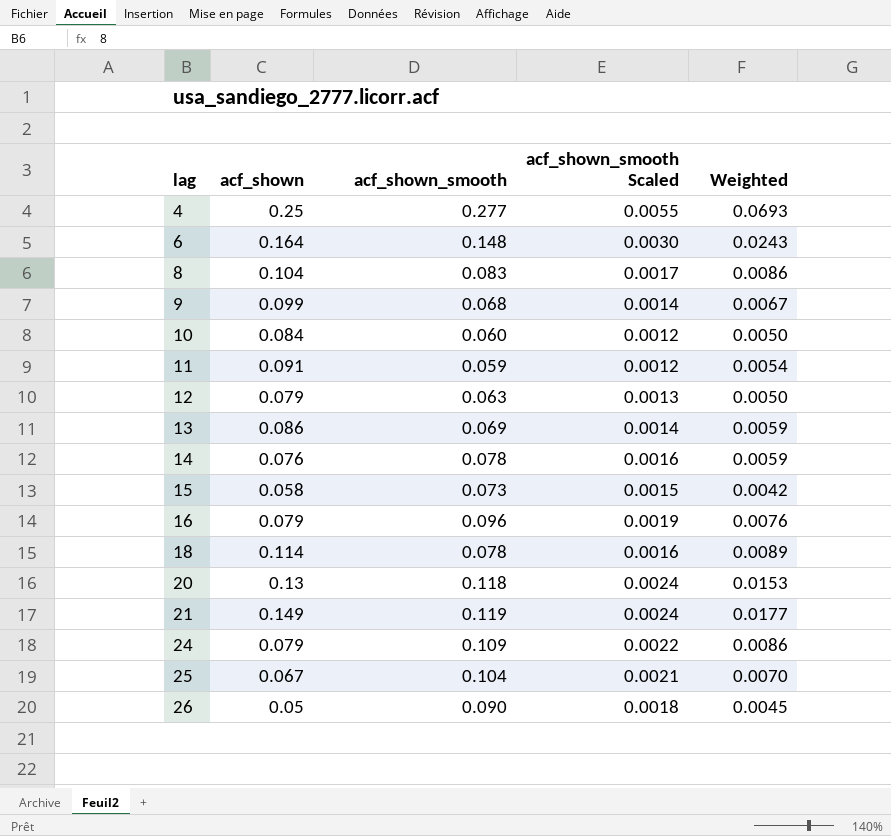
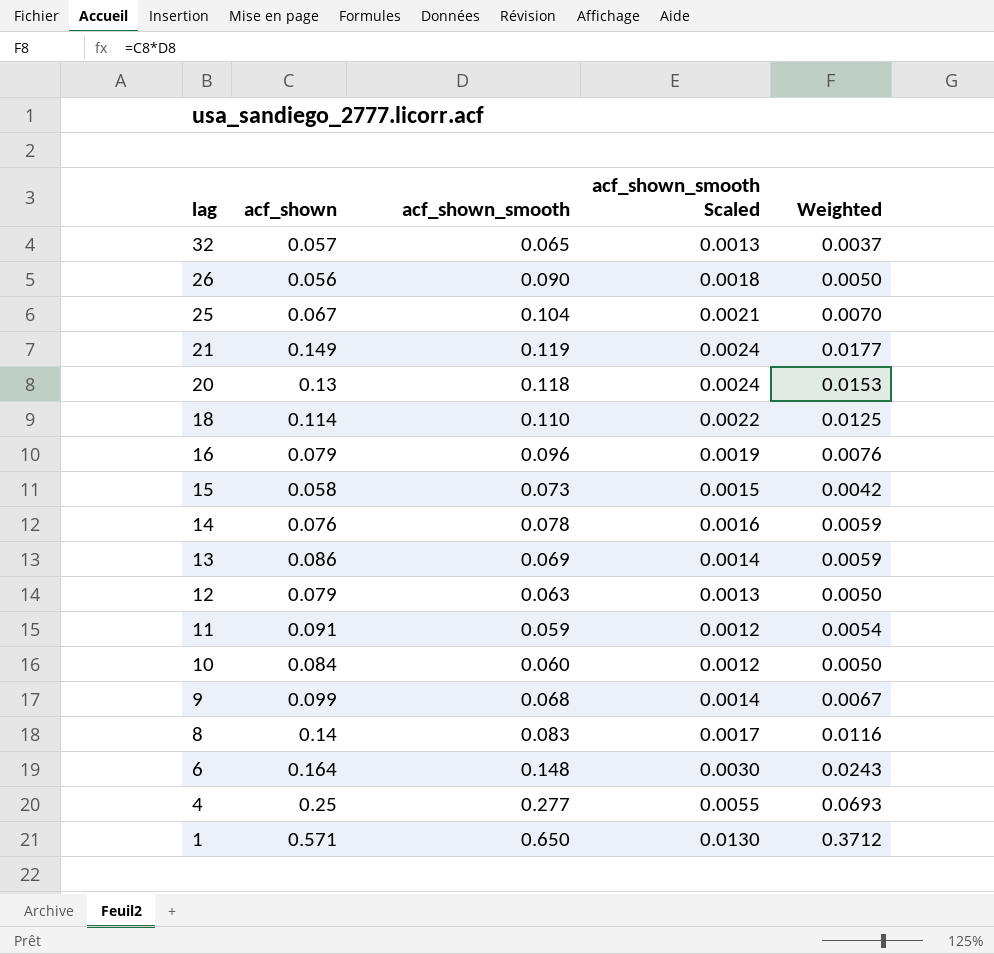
row order: lag ascending -> lag descending
row 24: 0.079 | 0.109 | 0.0022 | 0.0086 -> none
row 32: none -> 0.057 | 0.065 | 0.0013 | 0.0037
26 | acf_shown: 0.05 -> 0.056
26 | Weighted: 0.0045 -> 0.0050
18 | acf_shown_smooth: 0.078 -> 0.110
18 | acf_shown_smooth Scaled: 0.0016 -> 0.0022
18 | Weighted: 0.0089 -> 0.0125
8 | acf_shown: 0.104 -> 0.14
8 | Weighted: 0.0086 -> 0.0116
row 1: none -> 0.571 | 0.650 | 0.0130 | 0.3712

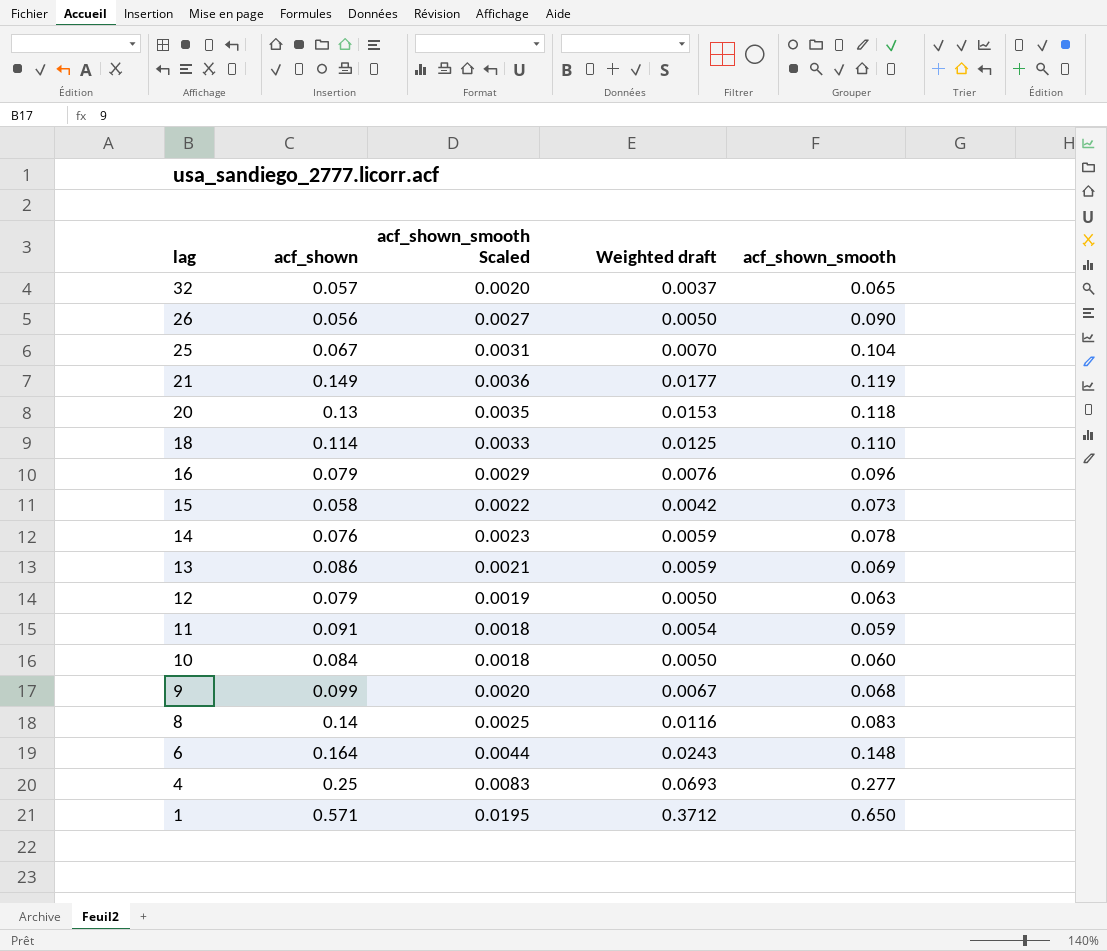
column acf_shown_smooth Scaled | formula: [acf_shown_smooth] * 0.02 -> [acf_shown_smooth] * 0.03
column name: Weighted -> Weighted draft
column acf_shown_smooth | position: 3 -> 5

